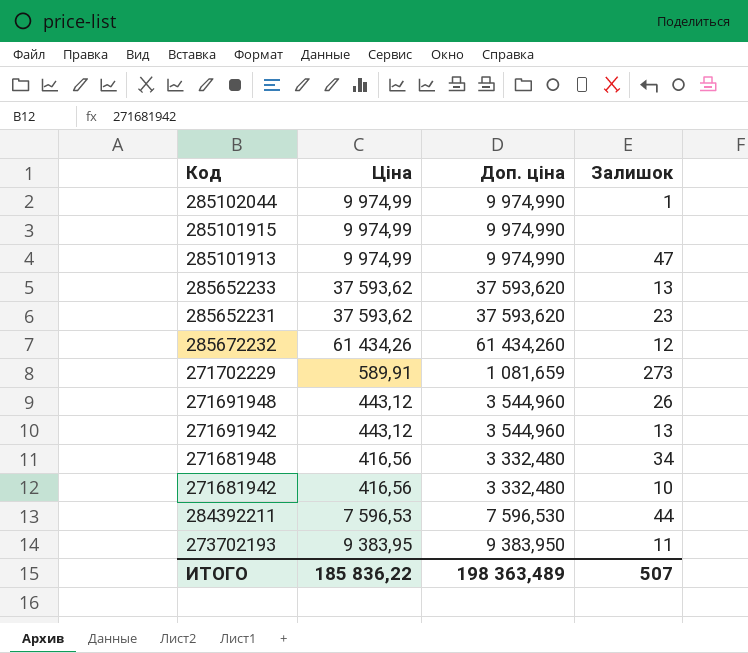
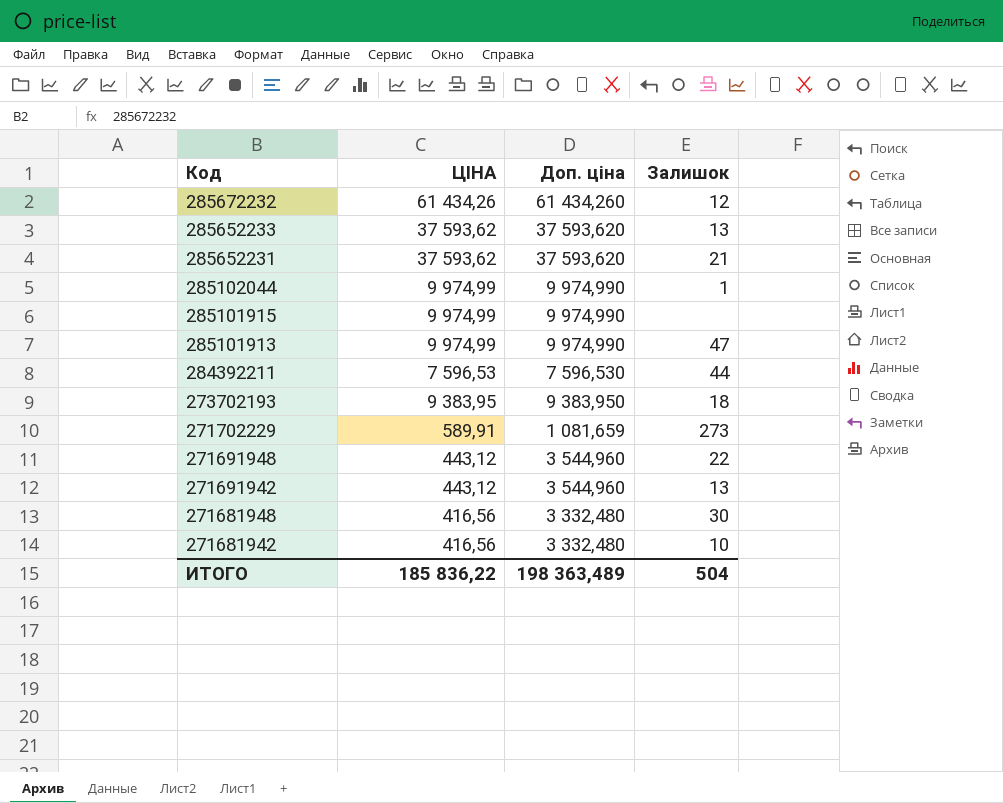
row order: none -> Код descending
column name: Ціна -> ЦІНА
285652231 | Залишок: 23 -> 21
273702193 | Залишок: 11 -> 18
271691948 | Залишок: 26 -> 22
271681948 | Залишок: 34 -> 30
ИТОГО | Залишок: 507 -> 504

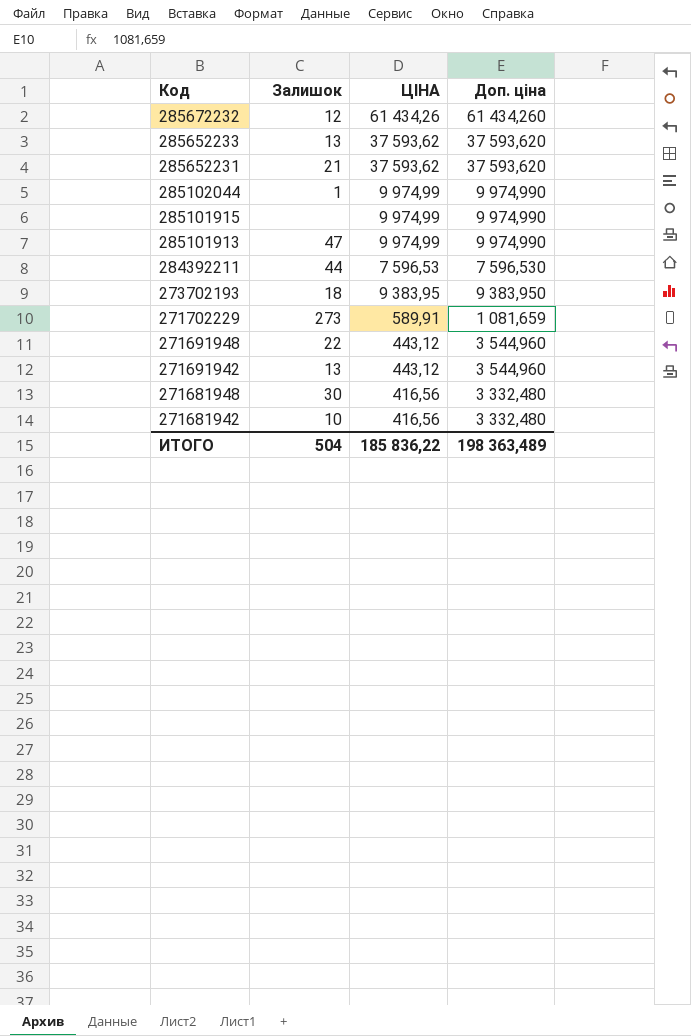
column Залишок | position: 4 -> 2

